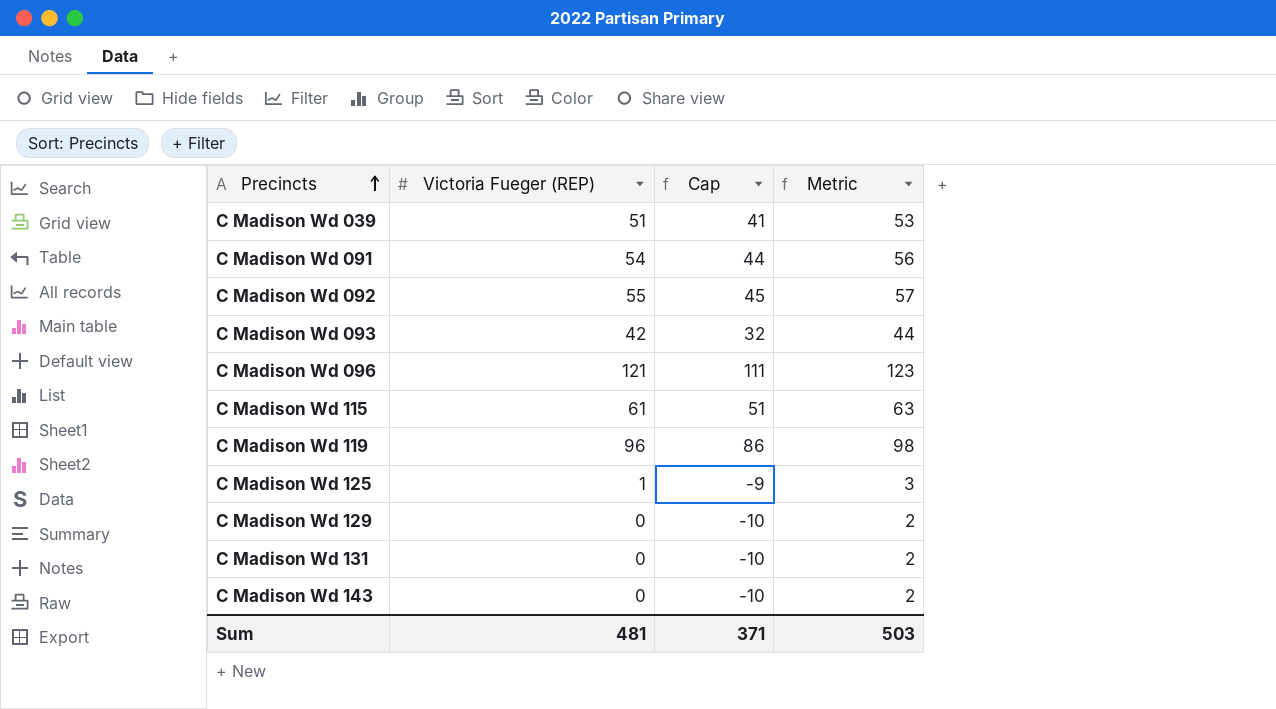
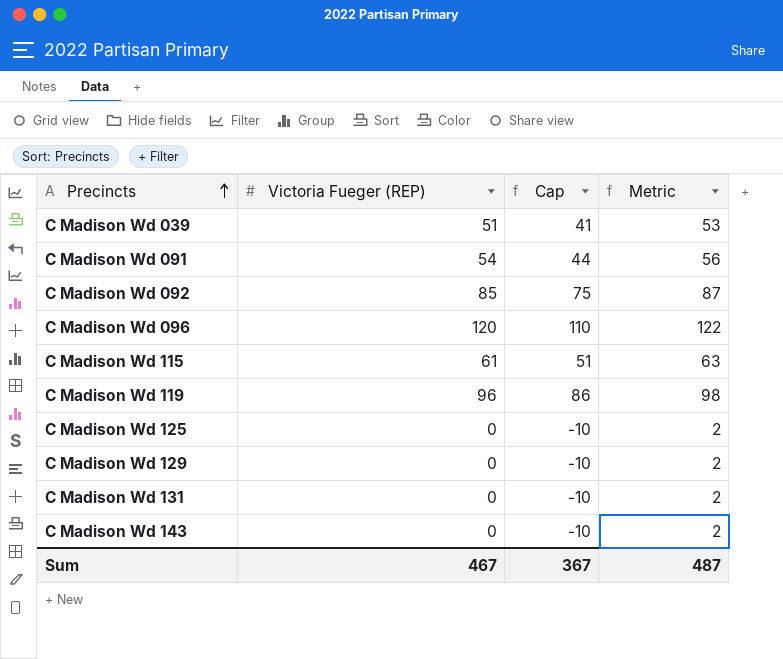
row C Madison Wd 093: 42 | 32 | 44 -> none
C Madison Wd 092 | Victoria Fueger (REP): 55 -> 85
C Madison Wd 092 | Cap: 45 -> 75
C Madison Wd 092 | Metric: 57 -> 87
C Madison Wd 096 | Victoria Fueger (REP): 121 -> 120
C Madison Wd 096 | Cap: 111 -> 110
C Madison Wd 096 | Metric: 123 -> 122
C Madison Wd 125 | Victoria Fueger (REP): 1 -> 0
C Madison Wd 125 | Cap: -9 -> -10
C Madison Wd 125 | Metric: 3 -> 2
Sum | Victoria Fueger (REP): 481 -> 467
Sum | Cap: 371 -> 367
Sum | Metric: 503 -> 487

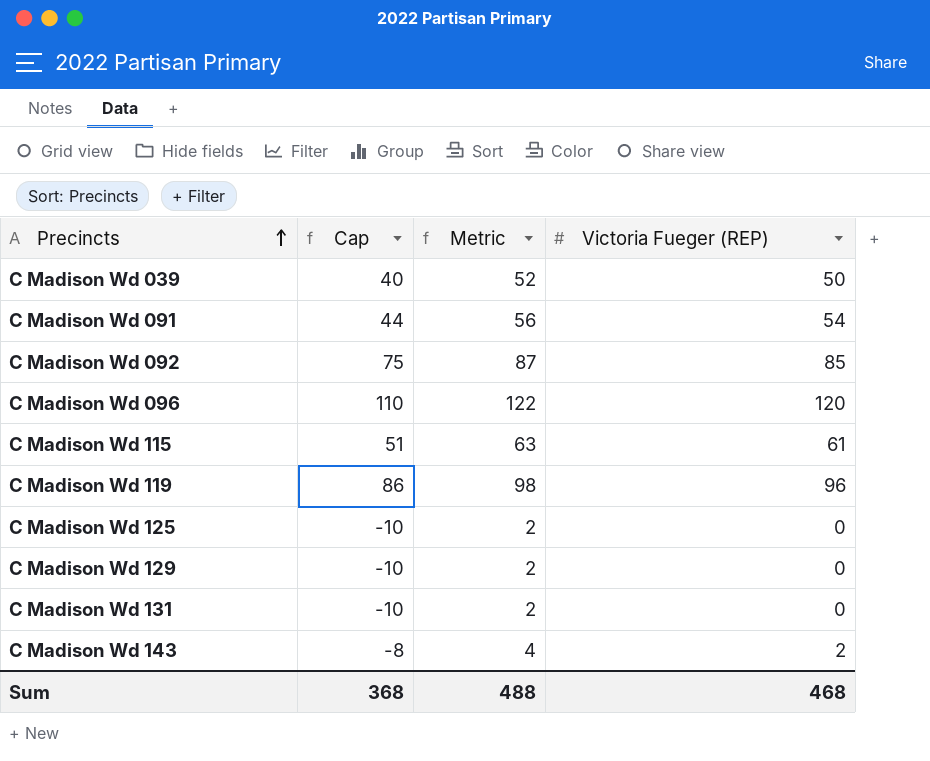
column Victoria Fueger (REP) | position: 2 -> 4
C Madison Wd 039 | Cap: 41 -> 40
C Madison Wd 039 | Metric: 53 -> 52
C Madison Wd 039 | Victoria Fueger (REP): 51 -> 50
C Madison Wd 143 | Cap: -10 -> -8
C Madison Wd 143 | Metric: 2 -> 4
C Madison Wd 143 | Victoria Fueger (REP): 0 -> 2
Sum | Cap: 367 -> 368
Sum | Metric: 487 -> 488
Sum | Victoria Fueger (REP): 467 -> 468

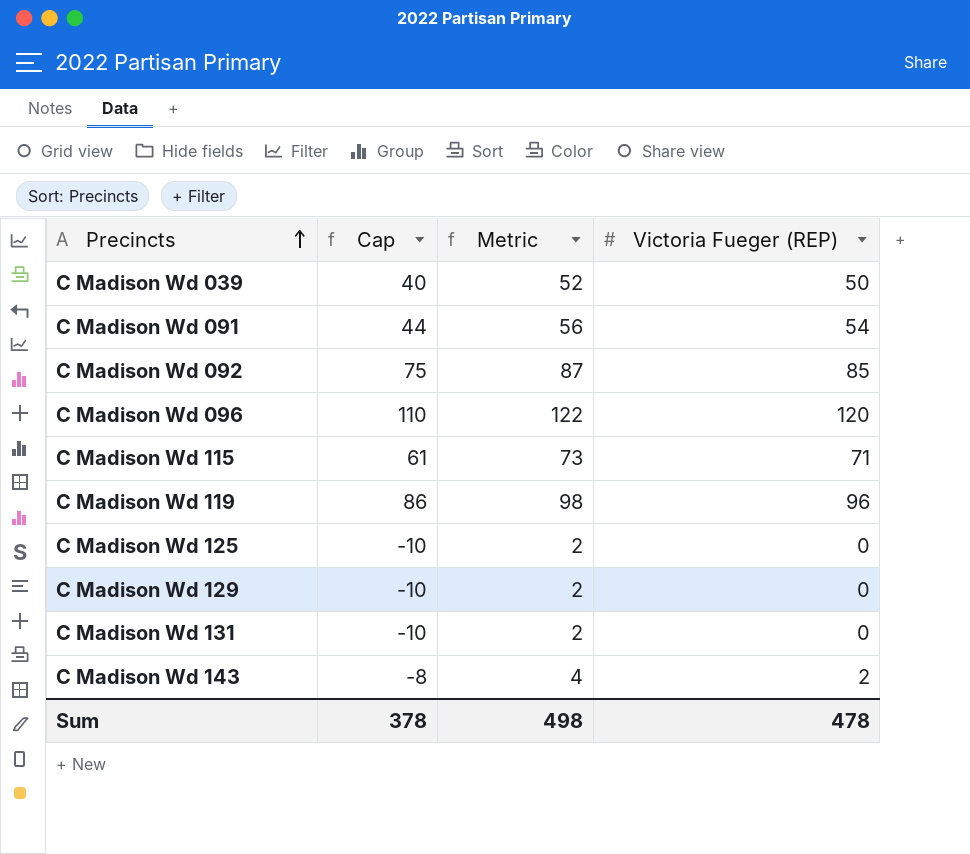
C Madison Wd 115 | Cap: 51 -> 61
C Madison Wd 115 | Metric: 63 -> 73
C Madison Wd 115 | Victoria Fueger (REP): 61 -> 71
Sum | Cap: 368 -> 378
Sum | Metric: 488 -> 498
Sum | Victoria Fueger (REP): 468 -> 478

